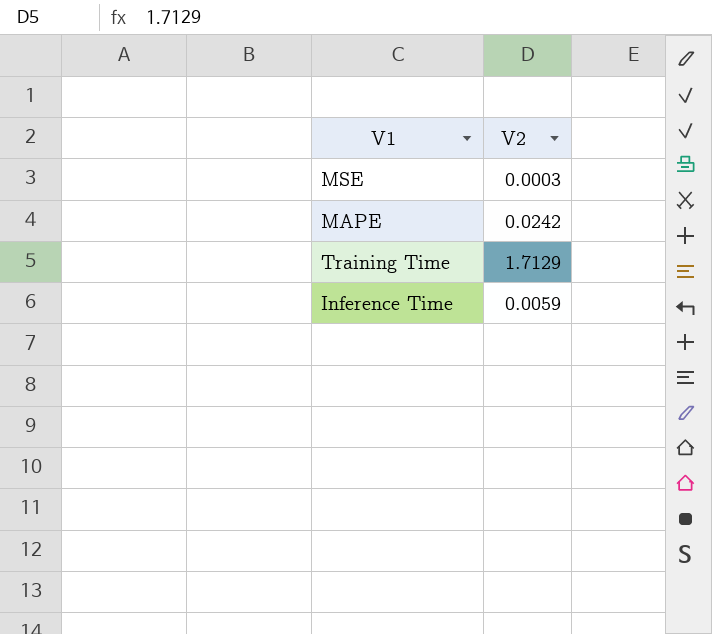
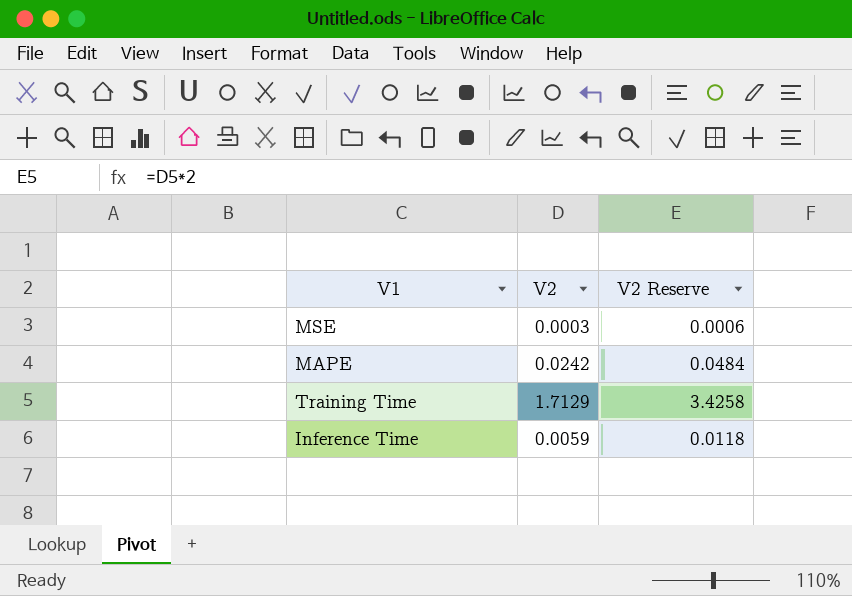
column V2 Reserve | formula: none -> [V2] * 2

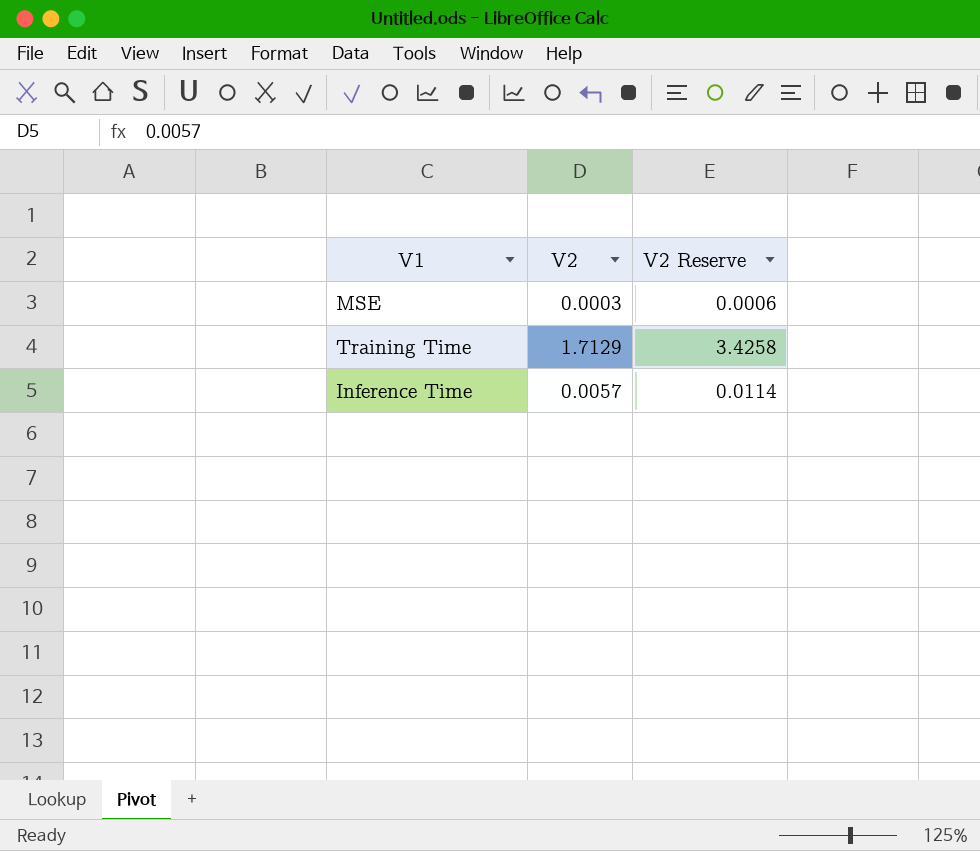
row MAPE: 0.0242 | 0.0484 -> none
Inference Time | V2: 0.0059 -> 0.0057
Inference Time | V2 Reserve: 0.0118 -> 0.0114

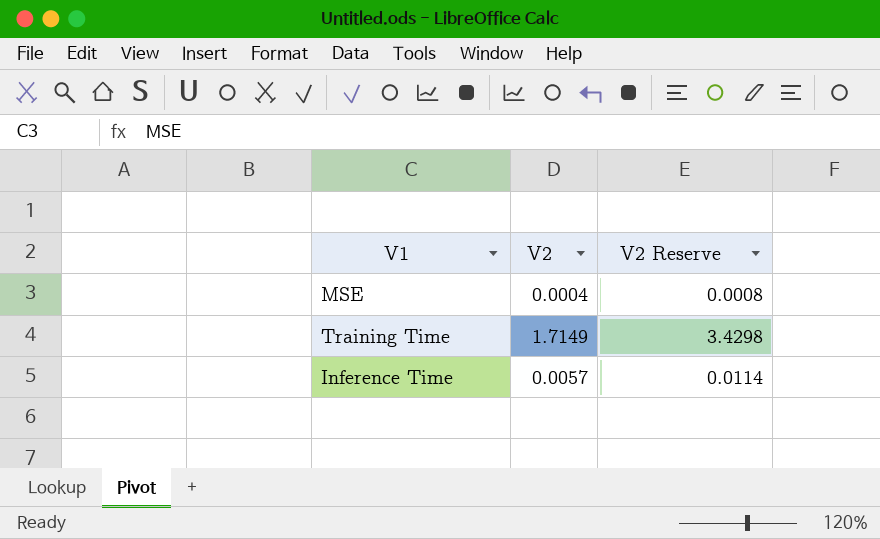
MSE | V2: 0.0003 -> 0.0004
MSE | V2 Reserve: 0.0006 -> 0.0008
Training Time | V2: 1.7129 -> 1.7149
Training Time | V2 Reserve: 3.4258 -> 3.4298

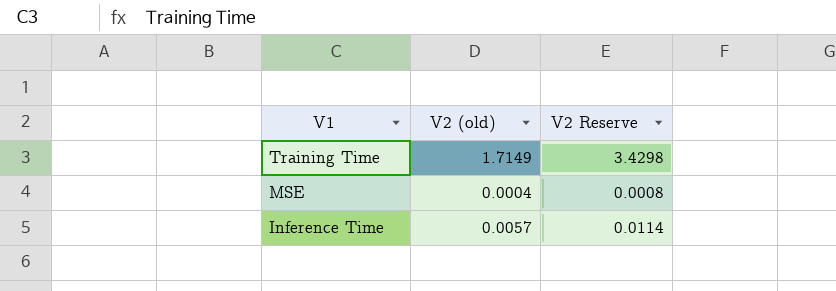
row order: none -> V1 descending
column name: V2 -> V2 (old)

